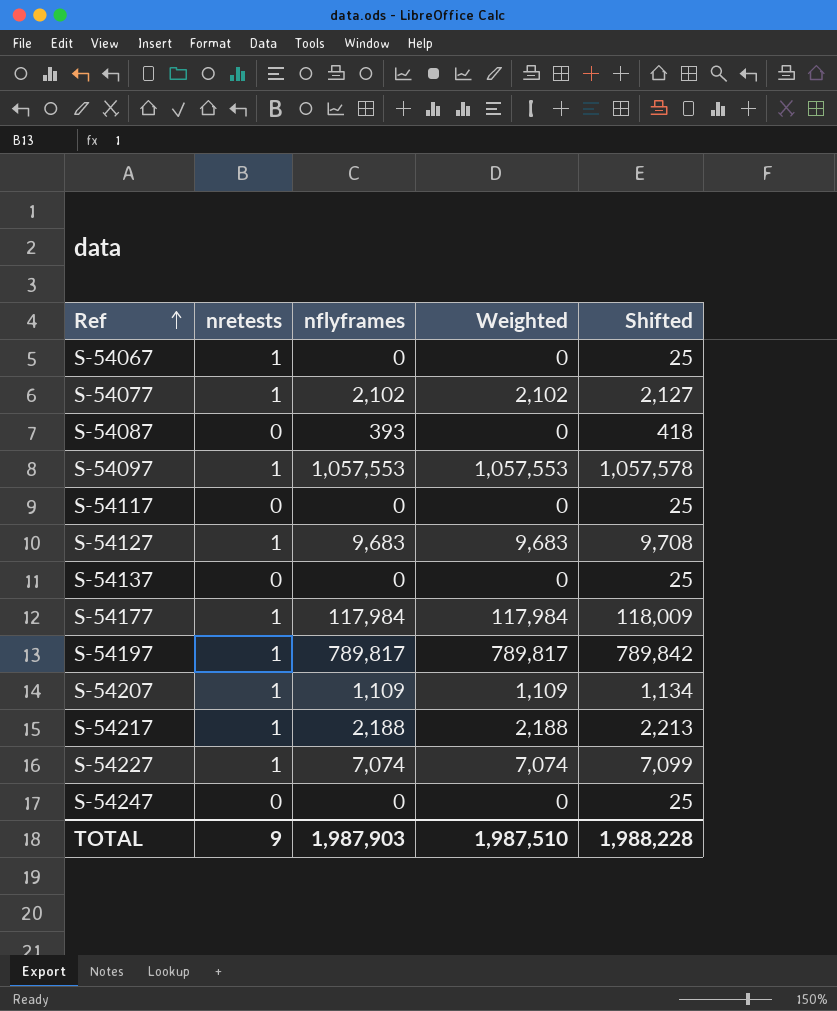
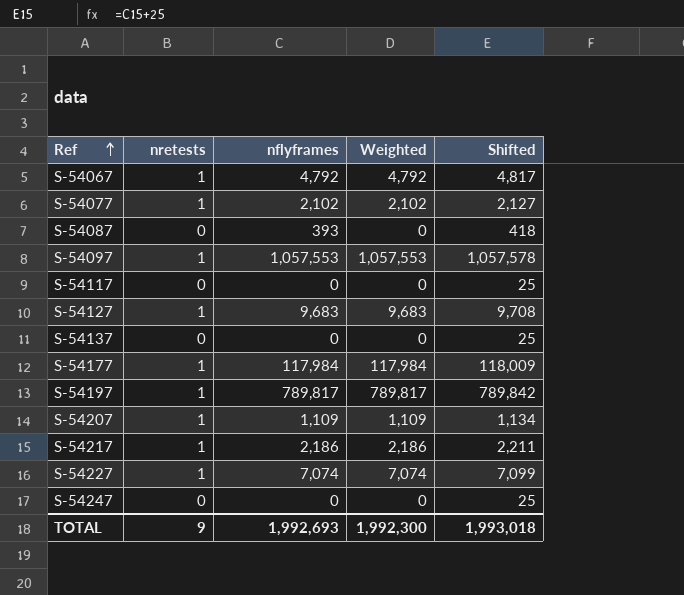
S-54067 | nflyframes: 0 -> 4,792
S-54067 | Weighted: 0 -> 4,792
S-54067 | Shifted: 25 -> 4,817
S-54217 | nflyframes: 2,188 -> 2,186
S-54217 | Weighted: 2,188 -> 2,186
S-54217 | Shifted: 2,213 -> 2,211
TOTAL | nflyframes: 1,987,903 -> 1,992,693
TOTAL | Weighted: 1,987,510 -> 1,992,300
TOTAL | Shifted: 1,988,228 -> 1,993,018

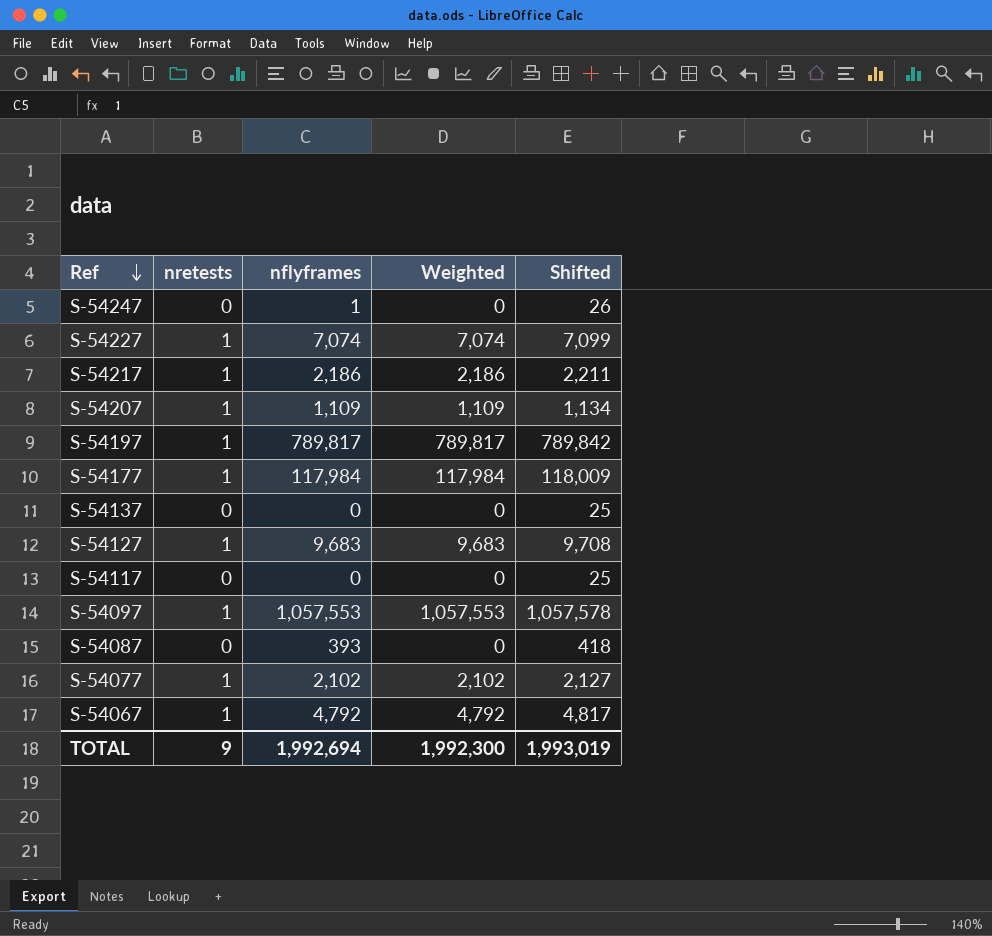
row order: Ref ascending -> Ref descending
S-54247 | nflyframes: 0 -> 1
S-54247 | Shifted: 25 -> 26
TOTAL | nflyframes: 1,992,693 -> 1,992,694
TOTAL | Shifted: 1,993,018 -> 1,993,019

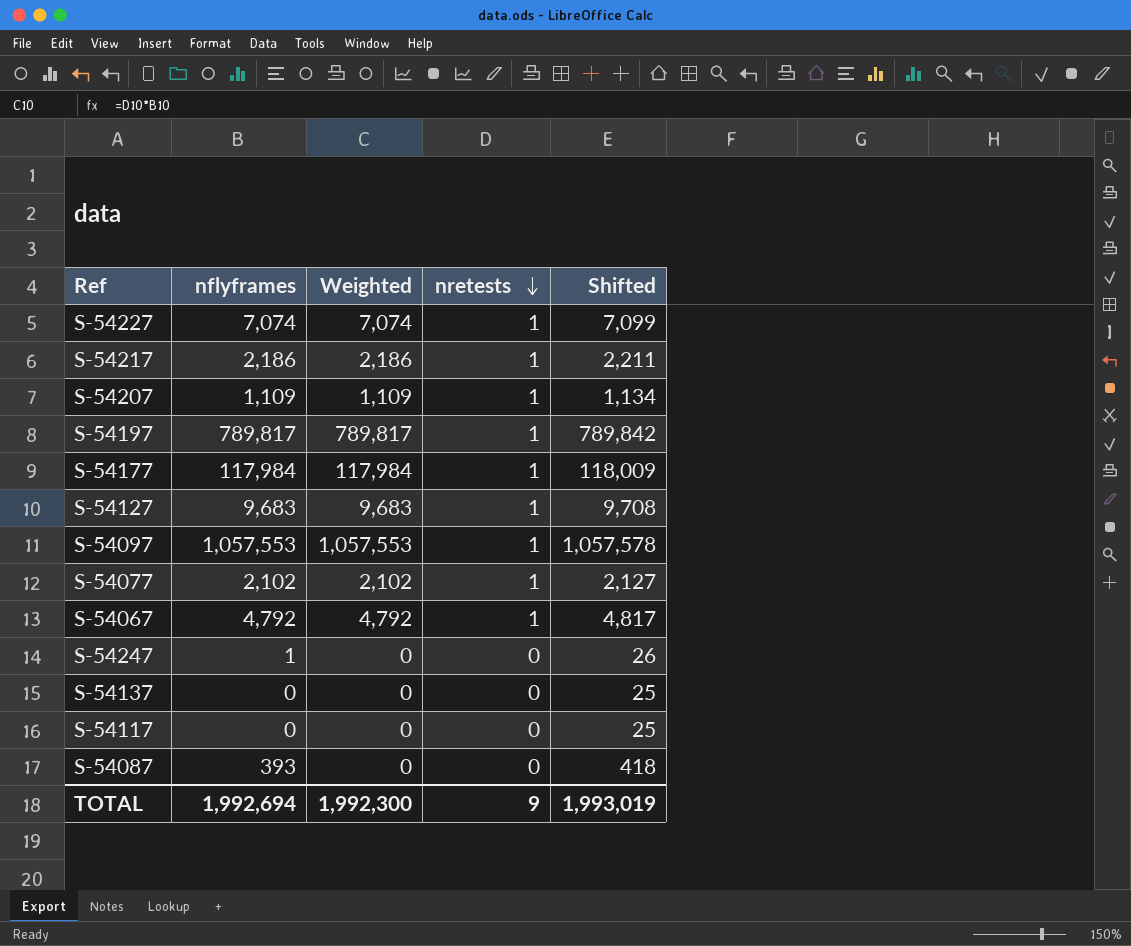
row order: Ref descending -> nretests descending
column nretests | position: 2 -> 4

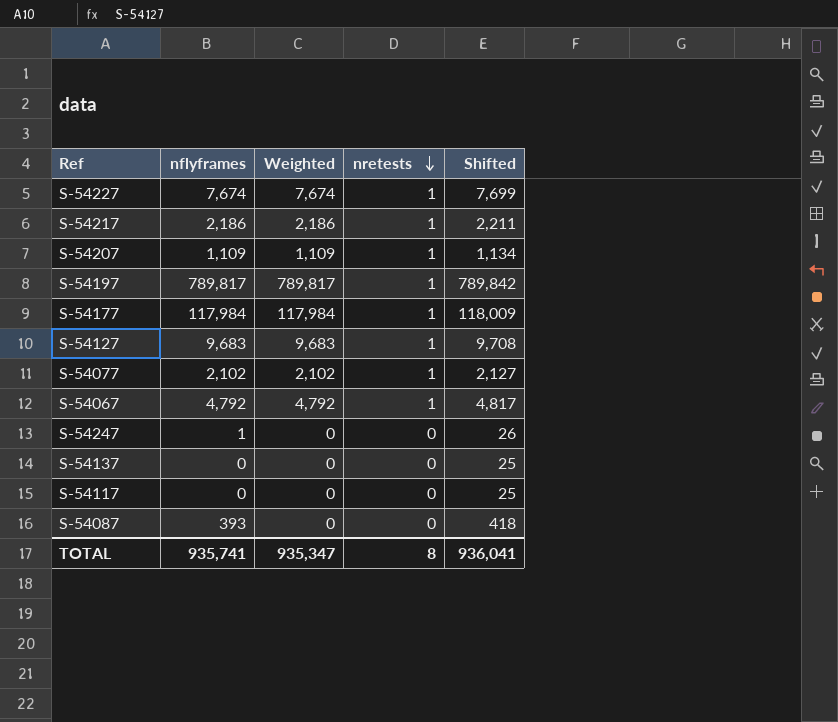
row S-54097: 1,057,553 | 1,057,553 | 1 | 1,057,578 -> none
S-54227 | nflyframes: 7,074 -> 7,674
S-54227 | Weighted: 7,074 -> 7,674
S-54227 | Shifted: 7,099 -> 7,699
TOTAL | nflyframes: 1,992,694 -> 935,741
TOTAL | Weighted: 1,992,300 -> 935,347
TOTAL | nretests: 9 -> 8
TOTAL | Shifted: 1,993,019 -> 936,041

